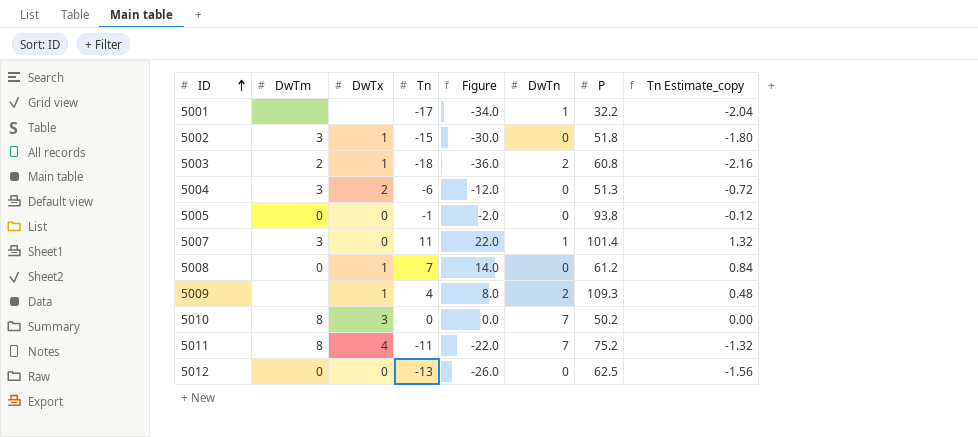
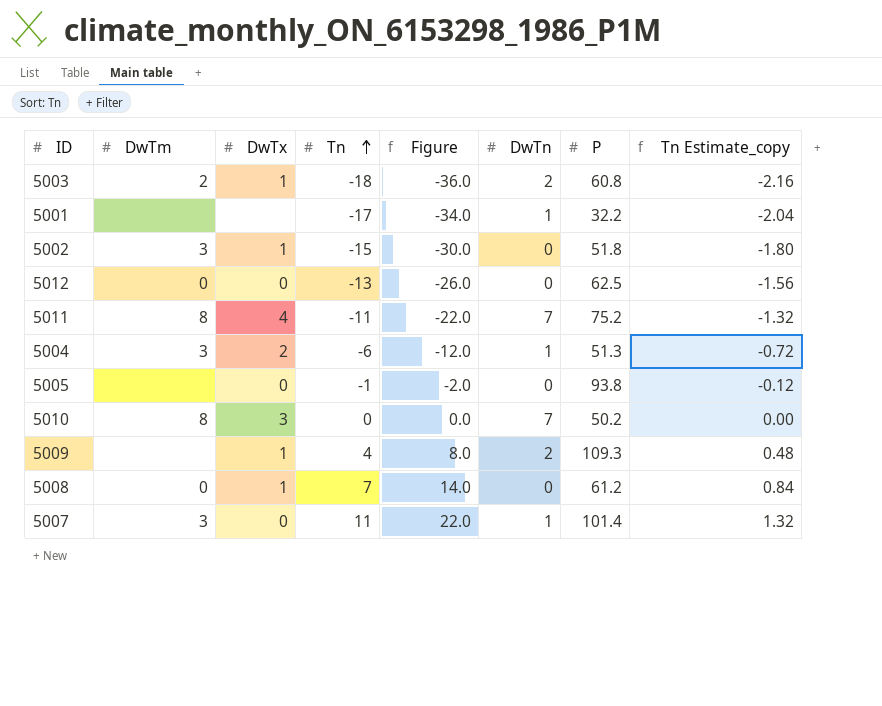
row order: ID ascending -> Tn ascending
5004 | DwTn: 0 -> 1
5005 | DwTm: 0 -> none

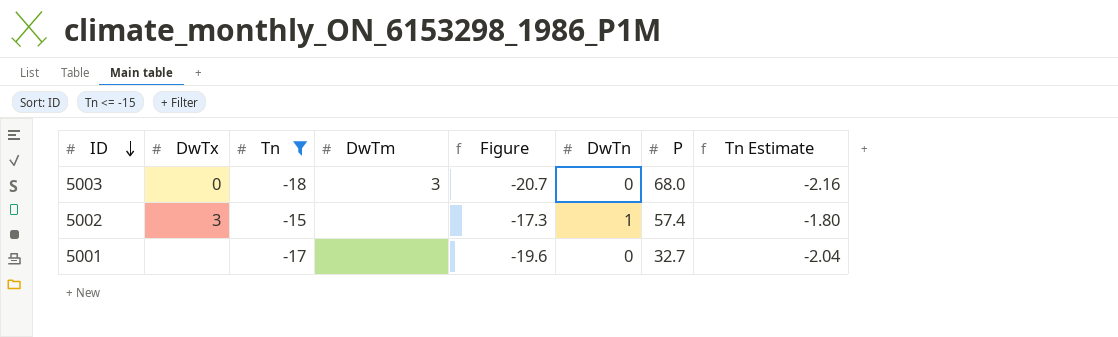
filter: none -> Tn <= -15
row order: Tn ascending -> ID descending
column DwTm | position: 2 -> 4
column Figure | formula: [Tn] * 2 -> [Tn] * 1.15
column name: Tn Estimate_copy -> Tn Estimate
5003 | DwTx: 1 -> 0
5003 | DwTm: 2 -> 3
5003 | DwTn: 2 -> 0
5003 | P: 60.8 -> 68.0
5002 | DwTx: 1 -> 3
5002 | DwTm: 3 -> none
5002 | DwTn: 0 -> 1
5002 | P: 51.8 -> 57.4
5001 | DwTn: 1 -> 0
5001 | P: 32.2 -> 32.7

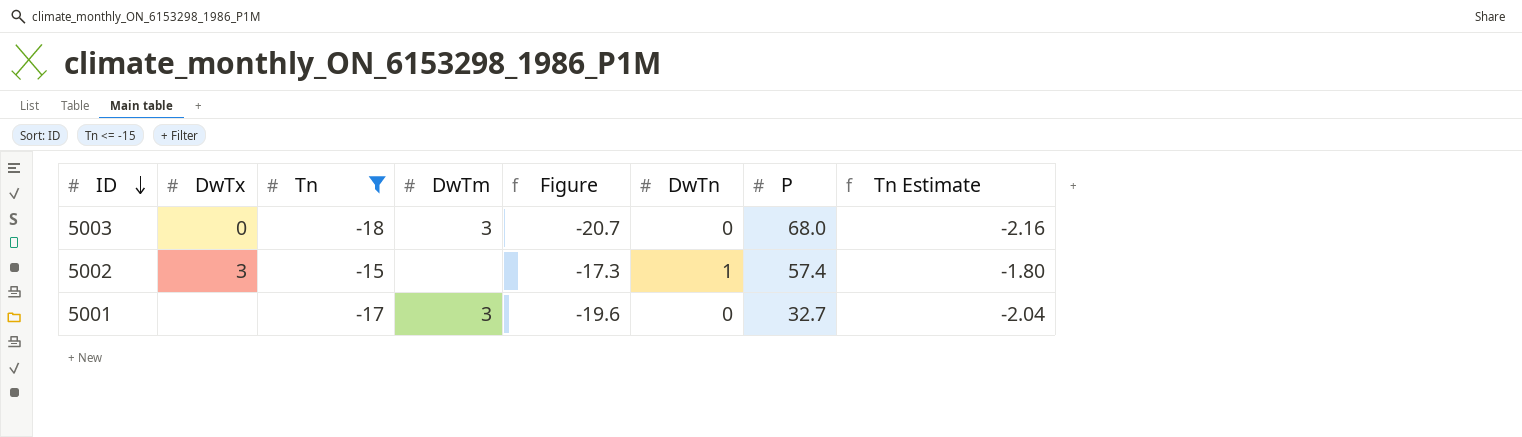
5001 | DwTm: none -> 3

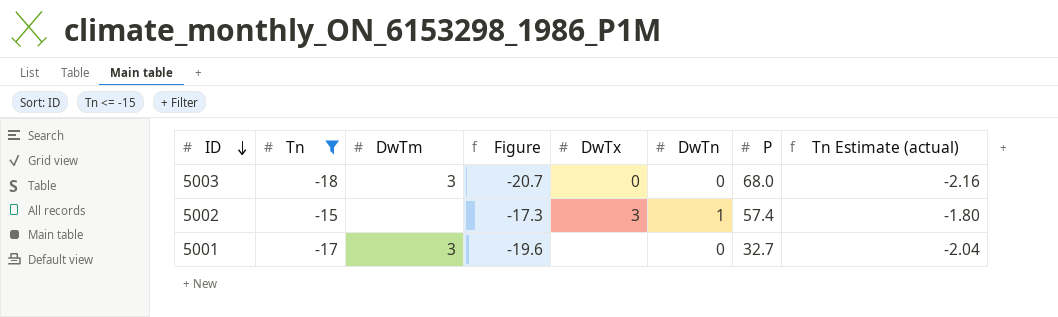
column DwTx | position: 2 -> 5
column name: Tn Estimate -> Tn Estimate (actual)

